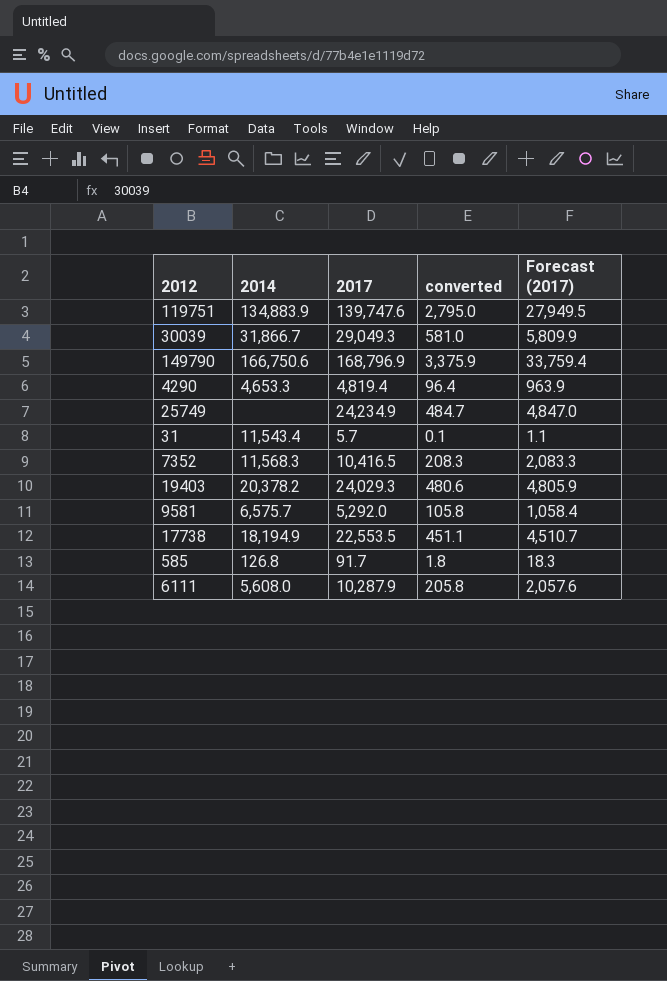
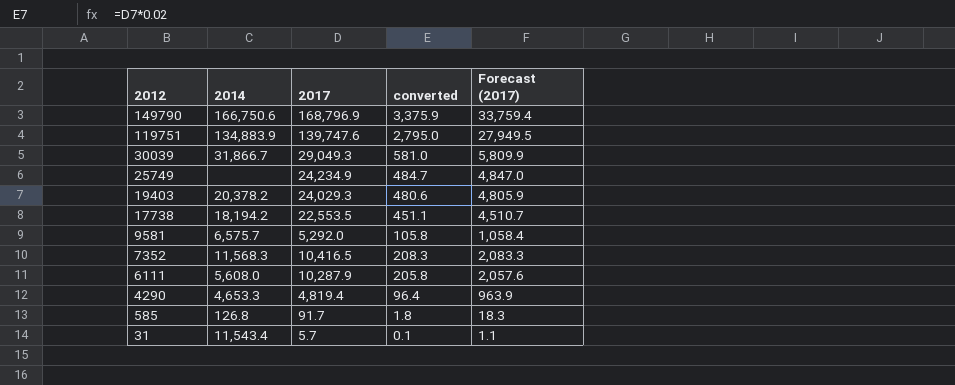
row order: none -> 2012 descending
17738 | 2014: 18,194.9 -> 18,194.2

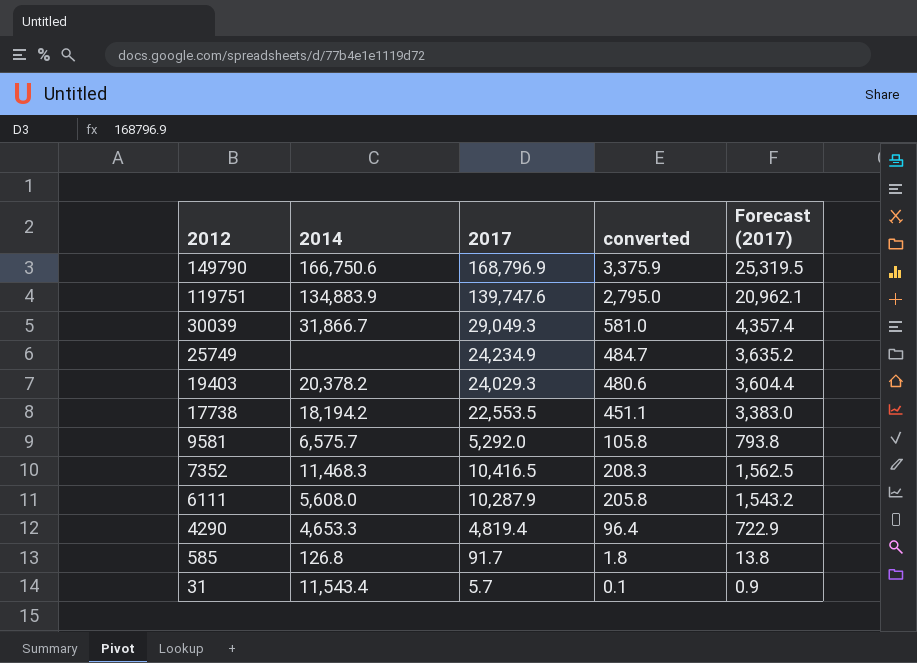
column Forecast (2017) | formula: [2017] * 0.2 -> [2017] * 0.15
7352 | 2014: 11,568.3 -> 11,468.3

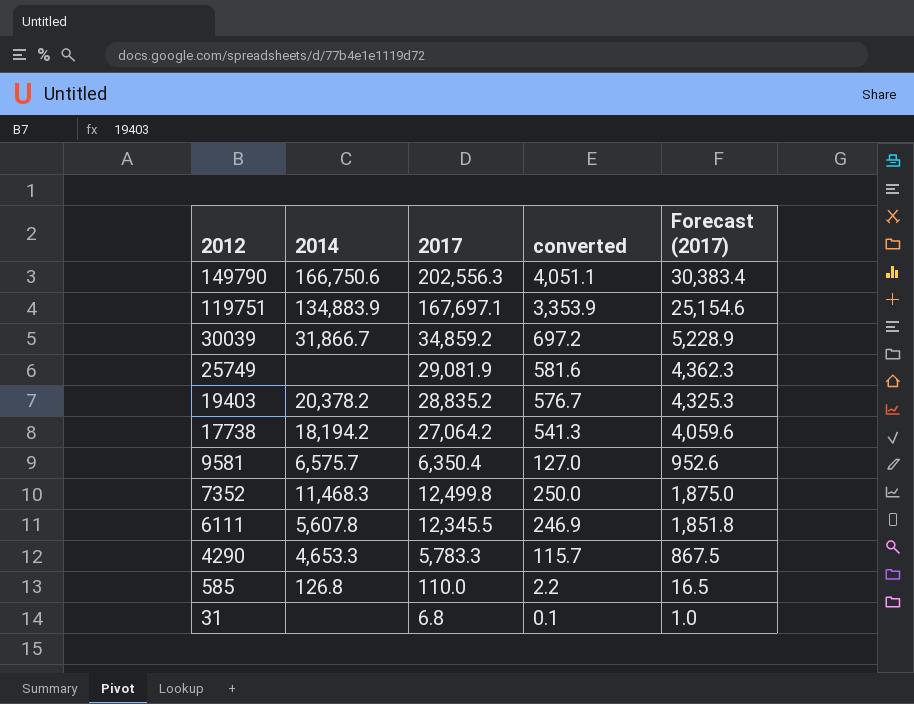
149790 | 2017: 168,796.9 -> 202,556.3
149790 | converted: 3,375.9 -> 4,051.1
149790 | Forecast (2017): 25,319.5 -> 30,383.4
119751 | 2017: 139,747.6 -> 167,697.1
119751 | converted: 2,795.0 -> 3,353.9
119751 | Forecast (2017): 20,962.1 -> 25,154.6
30039 | 2017: 29,049.3 -> 34,859.2
30039 | converted: 581.0 -> 697.2
30039 | Forecast (2017): 4,357.4 -> 5,228.9
25749 | 2017: 24,234.9 -> 29,081.9
25749 | converted: 484.7 -> 581.6
25749 | Forecast (2017): 3,635.2 -> 4,362.3
19403 | 2017: 24,029.3 -> 28,835.2
19403 | converted: 480.6 -> 576.7
19403 | Forecast (2017): 3,604.4 -> 4,325.3
17738 | 2017: 22,553.5 -> 27,064.2
17738 | converted: 451.1 -> 541.3
17738 | Forecast (2017): 3,383.0 -> 4,059.6
9581 | 2017: 5,292.0 -> 6,350.4
9581 | converted: 105.8 -> 127.0
9581 | Forecast (2017): 793.8 -> 952.6
7352 | 2017: 10,416.5 -> 12,499.8
7352 | converted: 208.3 -> 250.0
7352 | Forecast (2017): 1,562.5 -> 1,875.0
6111 | 2014: 5,608.0 -> 5,607.8
6111 | 2017: 10,287.9 -> 12,345.5
6111 | converted: 205.8 -> 246.9
6111 | Forecast (2017): 1,543.2 -> 1,851.8
4290 | 2017: 4,819.4 -> 5,783.3
4290 | converted: 96.4 -> 115.7
4290 | Forecast (2017): 722.9 -> 867.5
585 | 2017: 91.7 -> 110.0
585 | converted: 1.8 -> 2.2
585 | Forecast (2017): 13.8 -> 16.5
31 | 2014: 11,543.4 -> none
31 | 2017: 5.7 -> 6.8
31 | Forecast (2017): 0.9 -> 1.0

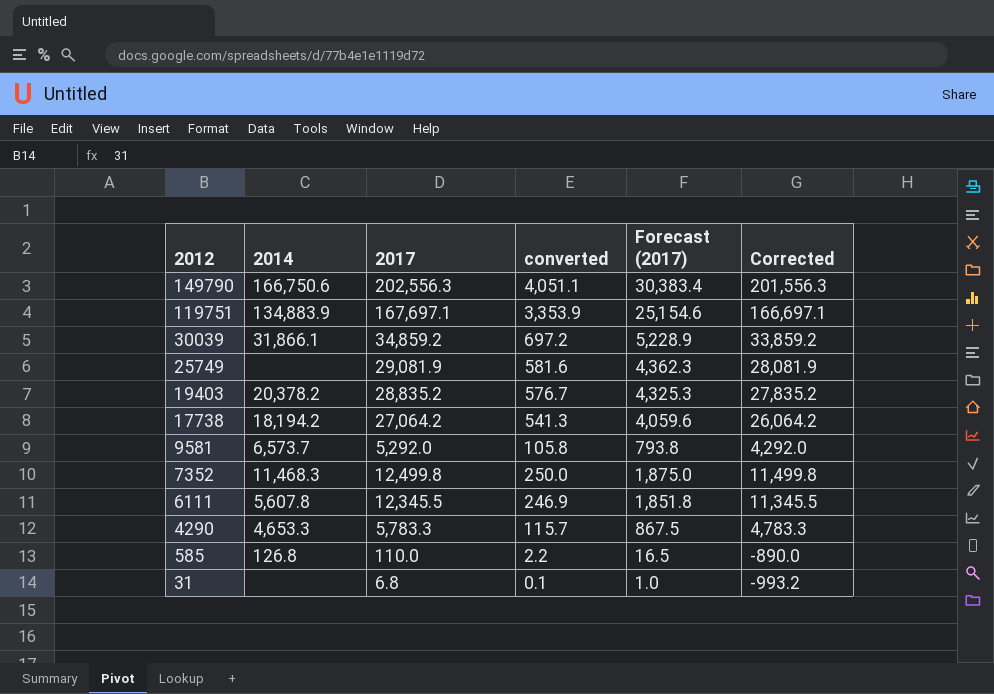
column Corrected | formula: none -> [2017] - 1000
30039 | 2014: 31,866.7 -> 31,866.1
9581 | 2014: 6,575.7 -> 6,573.7
9581 | 2017: 6,350.4 -> 5,292.0
9581 | converted: 127.0 -> 105.8
9581 | Forecast (2017): 952.6 -> 793.8

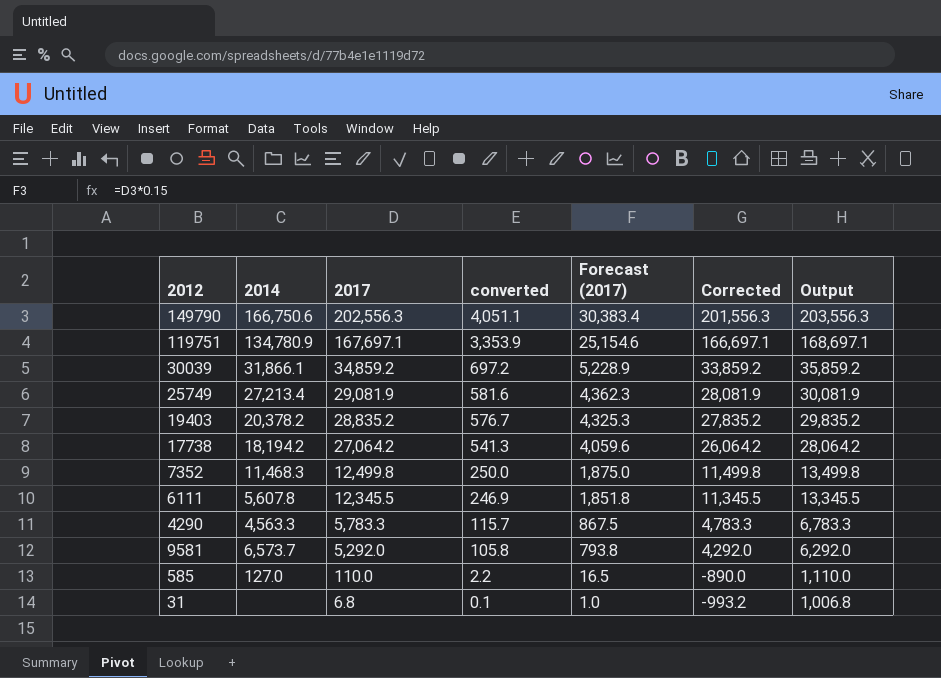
row order: 2012 descending -> 2017 descending
column Output | formula: none -> [2017] + 1000
119751 | 2014: 134,883.9 -> 134,780.9
25749 | 2014: none -> 27,213.4
4290 | 2014: 4,653.3 -> 4,563.3
585 | 2014: 126.8 -> 127.0

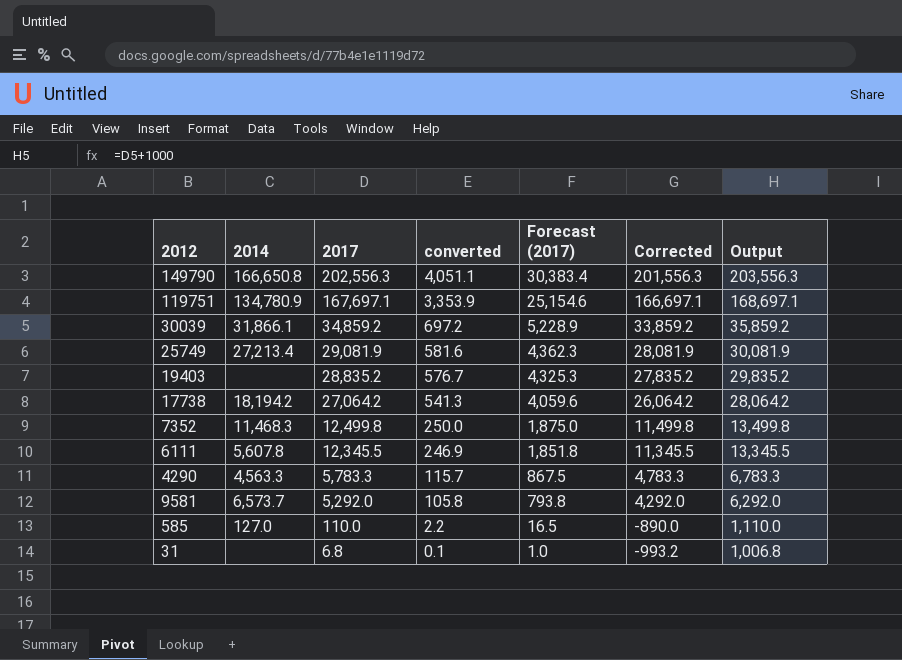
149790 | 2014: 166,750.6 -> 166,650.8
19403 | 2014: 20,378.2 -> none

